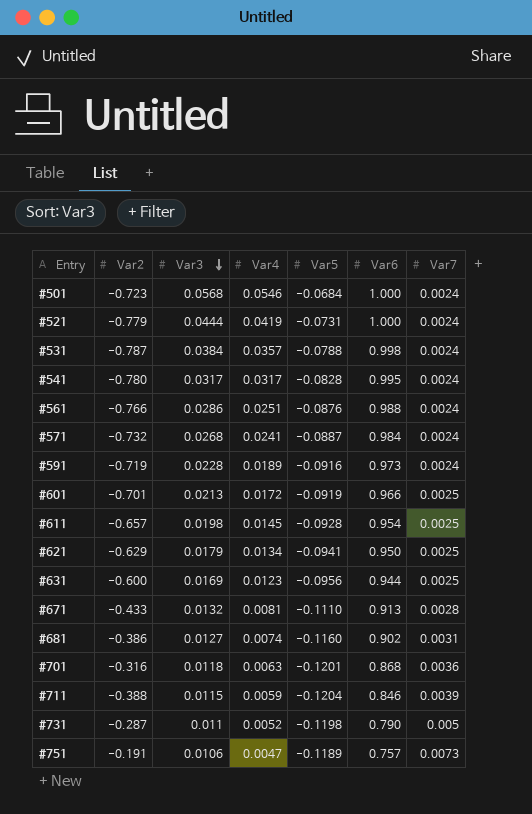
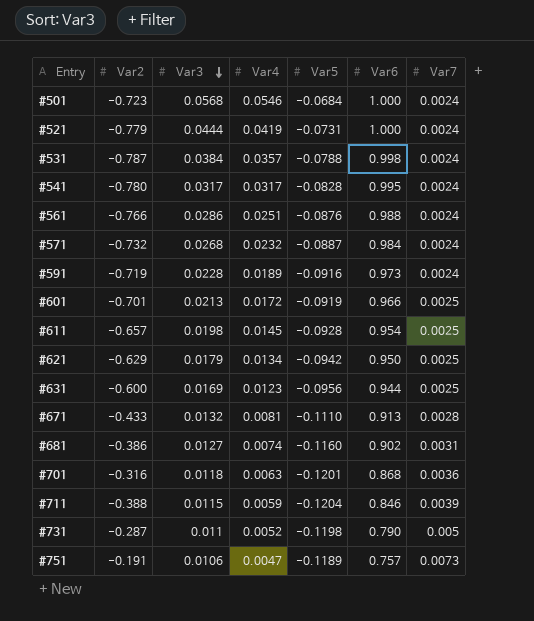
#571 | Var4: 0.0241 -> 0.0232
#621 | Var5: -0.0941 -> -0.0942

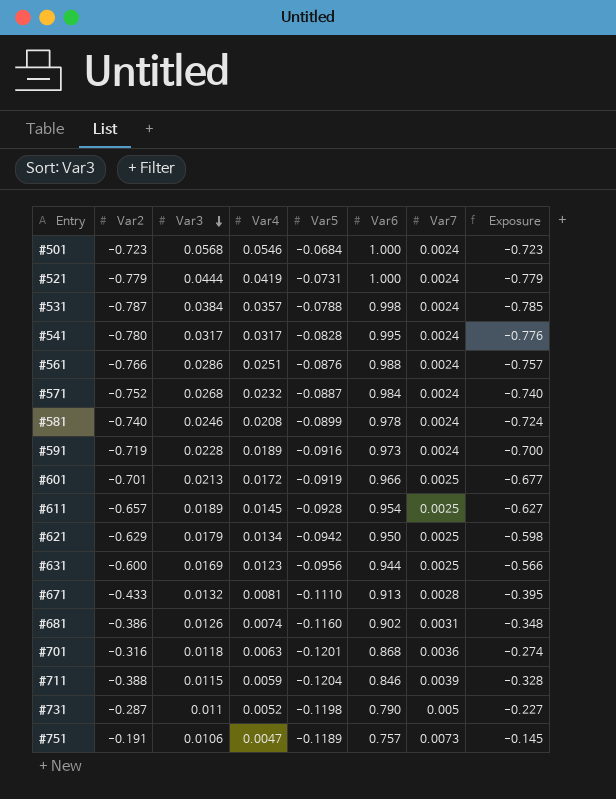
column Exposure | formula: none -> [Var2] * [Var6]
#571 | Var2: -0.732 -> -0.752
row #581: none -> -0.740 | 0.0246 | 0.0208 | -0.0899 | 0.978 | 0.0024 | -0.724
#611 | Var3: 0.0198 -> 0.0189
#681 | Var3: 0.0127 -> 0.0126

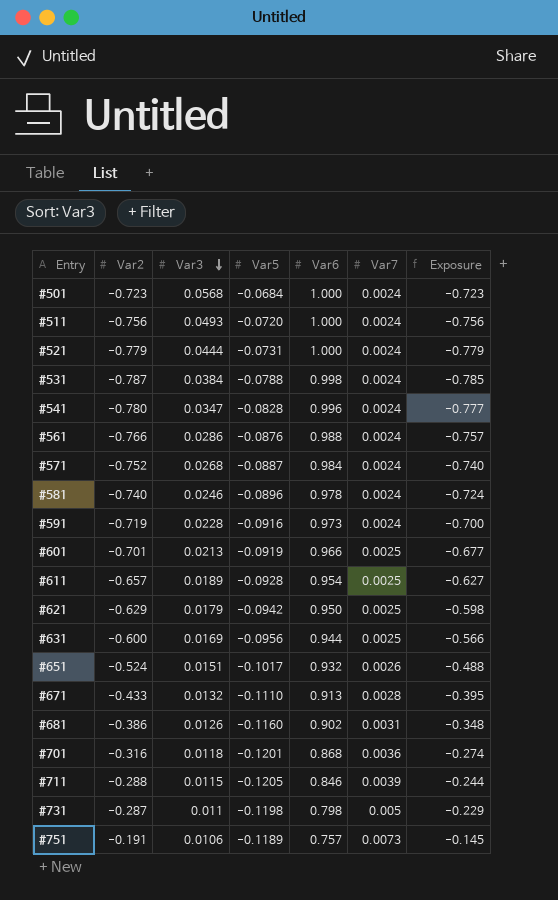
column Var4 | position: 4 -> none
row #511: none -> -0.756 | 0.0493 | -0.0720 | 1.000 | 0.0024 | -0.756
#541 | Var3: 0.0317 -> 0.0347
#541 | Var6: 0.995 -> 0.996
#541 | Exposure: -0.776 -> -0.777
#581 | Var5: -0.0899 -> -0.0896
row #651: none -> -0.524 | 0.0151 | -0.1017 | 0.932 | 0.0026 | -0.488
#711 | Var2: -0.388 -> -0.288
#711 | Var5: -0.1204 -> -0.1205
#711 | Exposure: -0.328 -> -0.244
#731 | Var6: 0.790 -> 0.798
#731 | Exposure: -0.227 -> -0.229

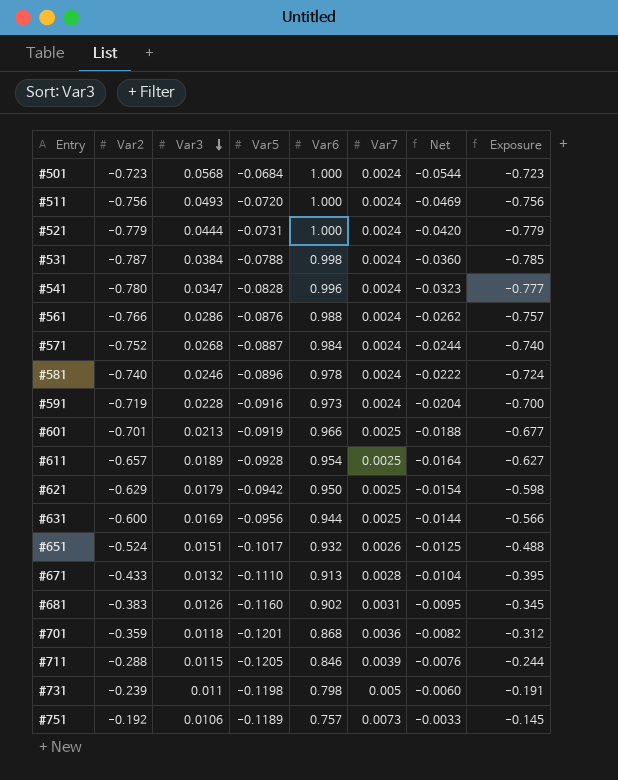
column Net | formula: none -> [Var7] - [Var3]
#681 | Var2: -0.386 -> -0.383
#681 | Exposure: -0.348 -> -0.345
#701 | Var2: -0.316 -> -0.359
#701 | Exposure: -0.274 -> -0.312
#731 | Var2: -0.287 -> -0.239
#731 | Exposure: -0.229 -> -0.191
#751 | Var2: -0.191 -> -0.192

